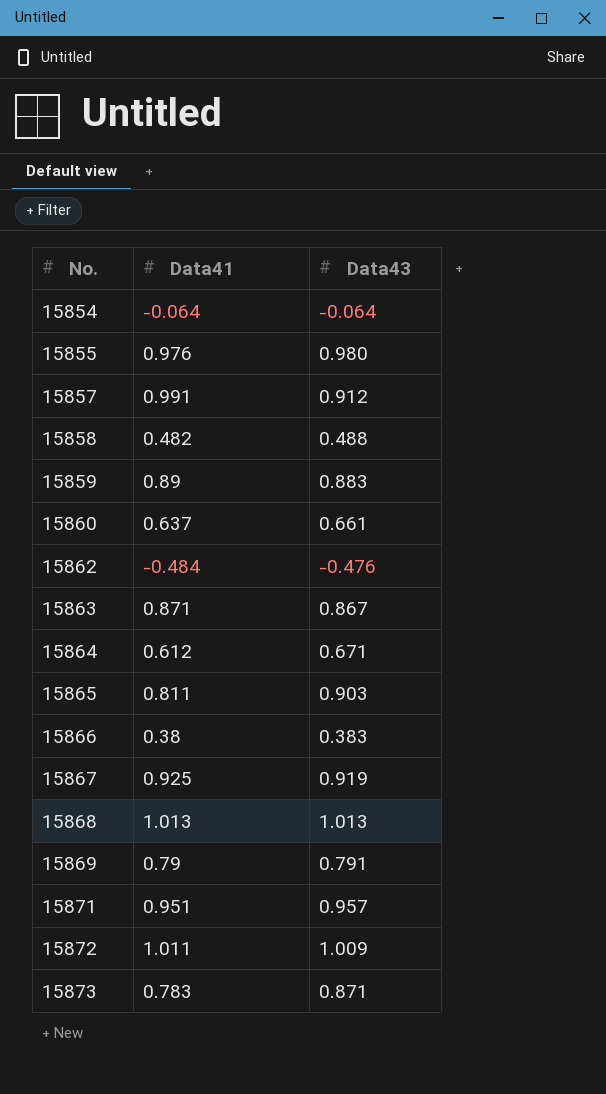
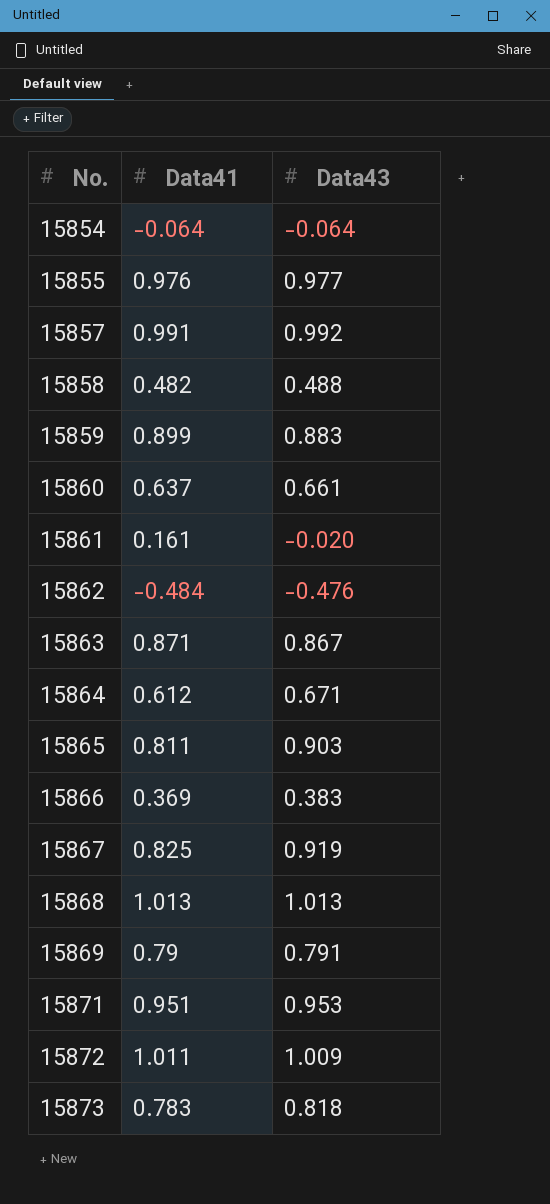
15855 | Data43: 0.980 -> 0.977
15857 | Data43: 0.912 -> 0.992
15859 | Data41: 0.89 -> 0.899
row 15861: none -> 0.161 | -0.020
15866 | Data41: 0.38 -> 0.369
15867 | Data41: 0.925 -> 0.825
15871 | Data43: 0.957 -> 0.953
15873 | Data43: 0.871 -> 0.818

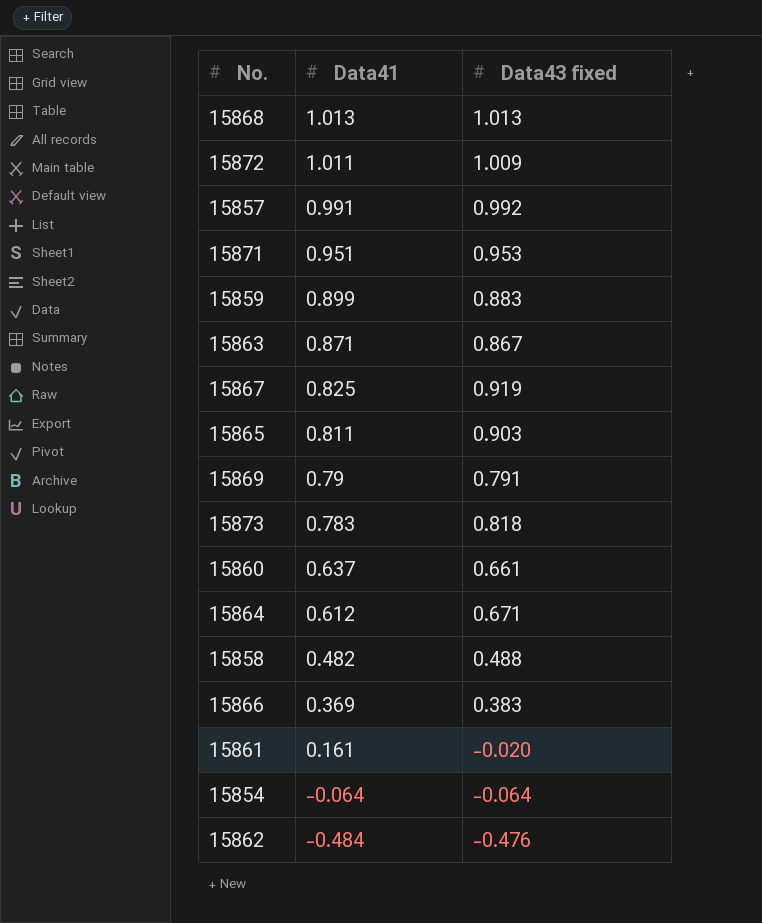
row order: No. ascending -> Data41 descending
column name: Data43 -> Data43 fixed
row 15855: 0.976 | 0.977 -> none

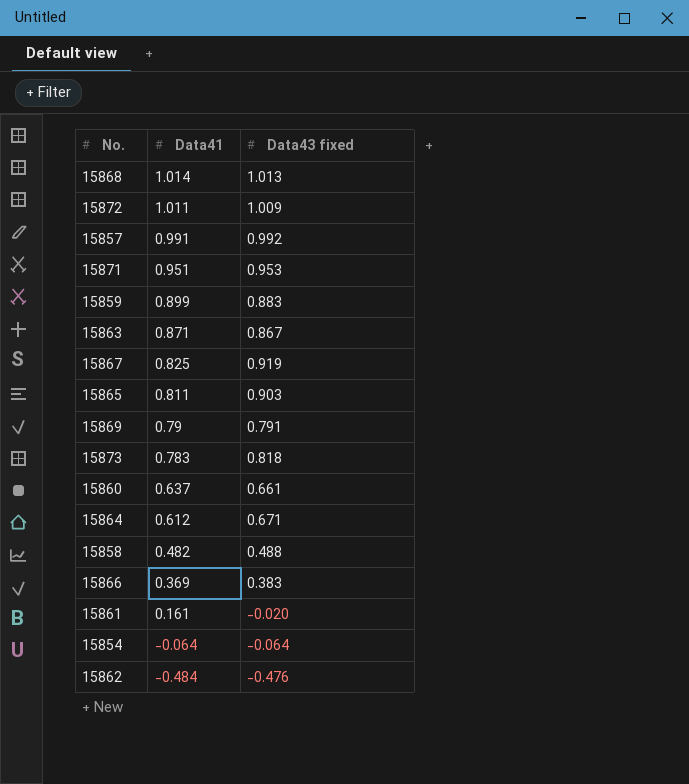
15868 | Data41: 1.013 -> 1.014

